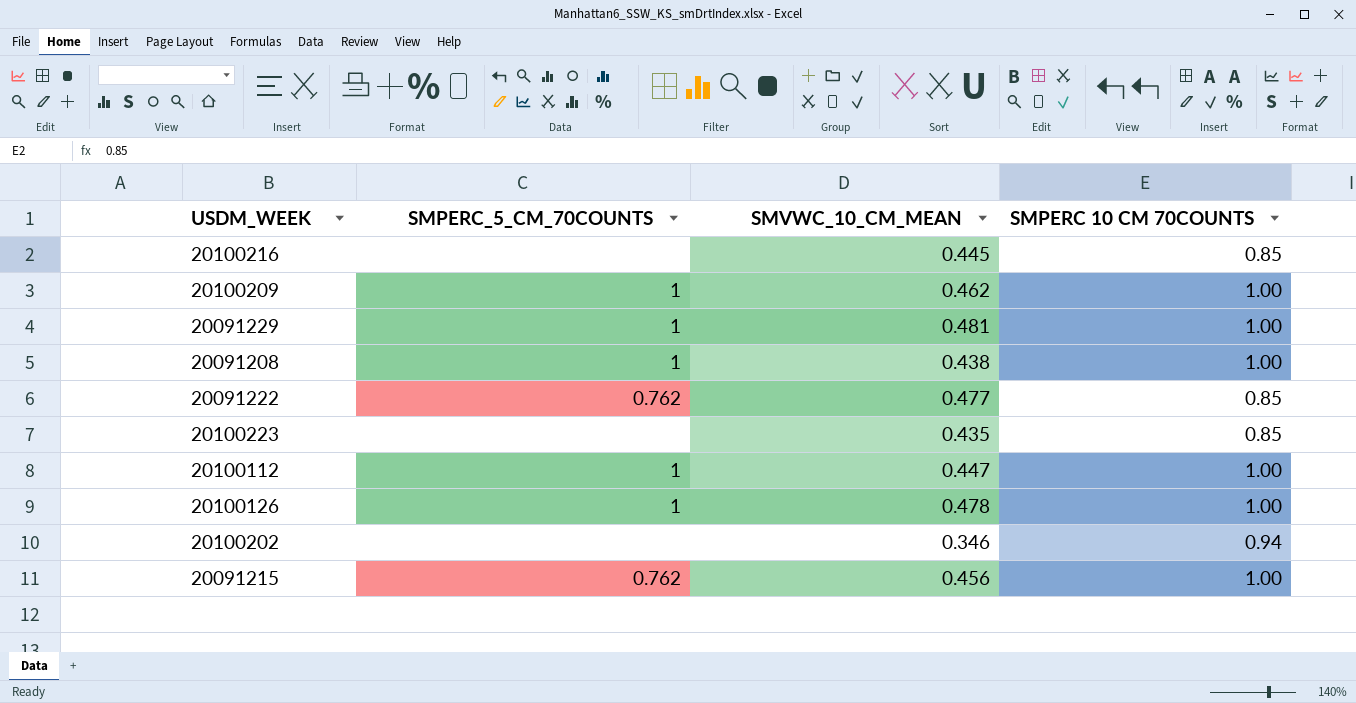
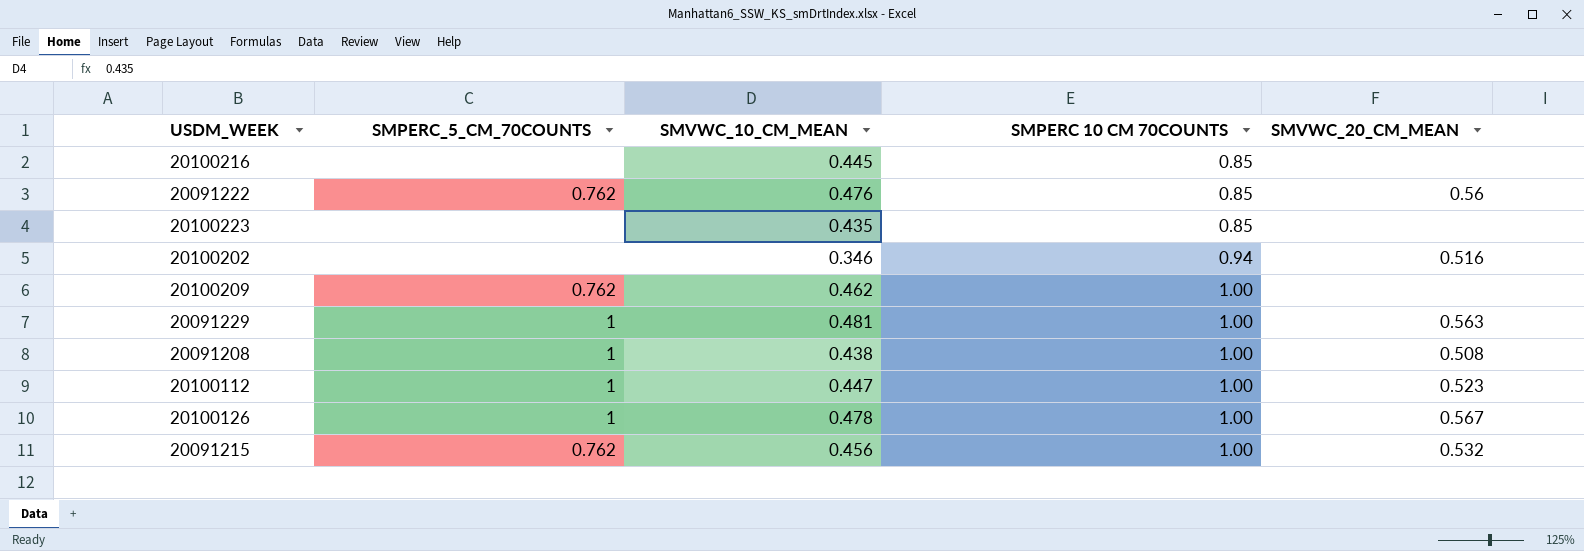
row order: none -> SMPERC 10 CM 70COUNTS ascending
column SMVWC_20_CM_MEAN | position: none -> 5
20091222 | SMVWC_10_CM_MEAN: 0.477 -> 0.476
20100209 | SMPERC_5_CM_70COUNTS: 1 -> 0.762

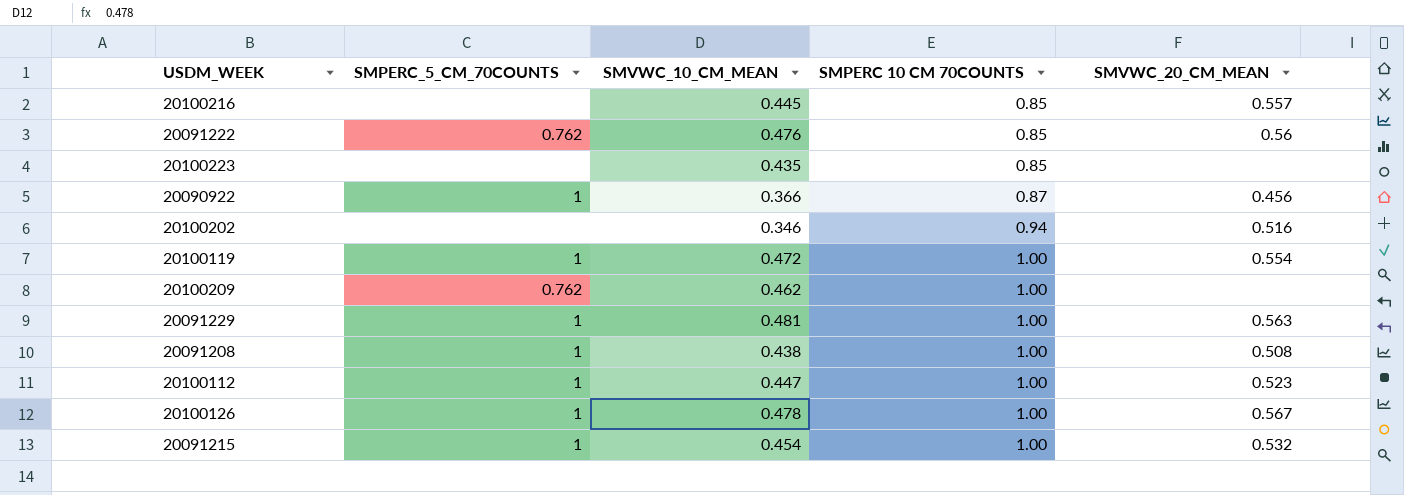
20100216 | SMVWC_20_CM_MEAN: none -> 0.557
row 20090922: none -> 1 | 0.366 | 0.87 | 0.456
row 20100119: none -> 1 | 0.472 | 1.00 | 0.554
20091215 | SMPERC_5_CM_70COUNTS: 0.762 -> 1
20091215 | SMVWC_10_CM_MEAN: 0.456 -> 0.454

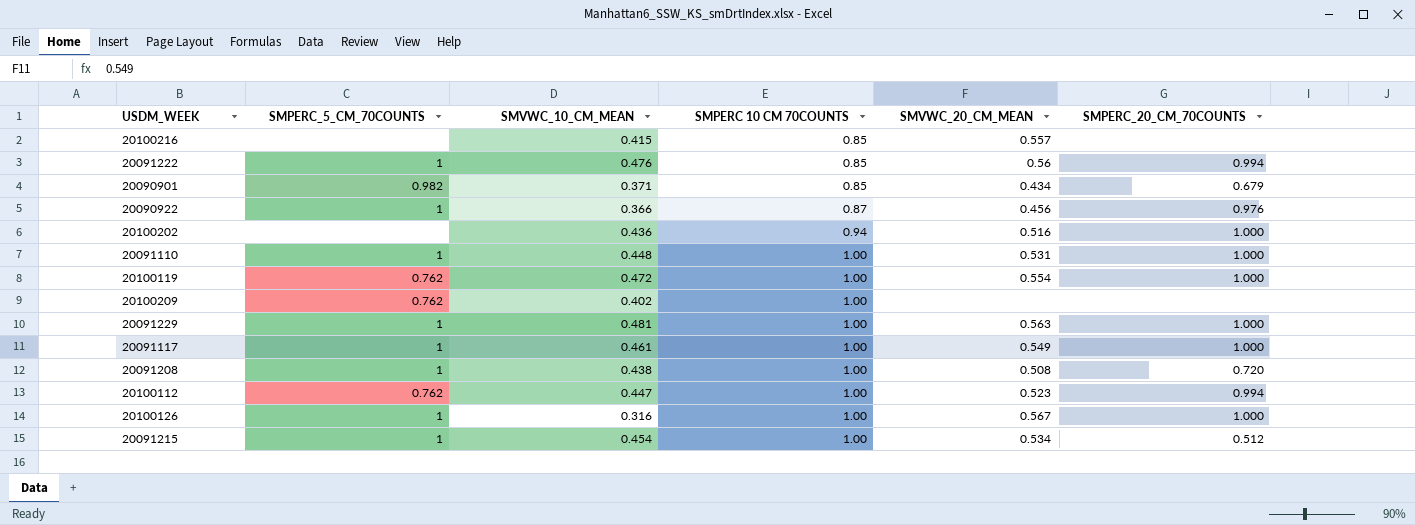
column SMPERC_20_CM_70COUNTS | position: none -> 6
row 20100223: none | 0.435 | 0.85 | none -> none
20100216 | SMVWC_10_CM_MEAN: 0.445 -> 0.415
20091222 | SMPERC_5_CM_70COUNTS: 0.762 -> 1
row 20090901: none -> 0.982 | 0.371 | 0.85 | 0.434 | 0.679
20100202 | SMVWC_10_CM_MEAN: 0.346 -> 0.436
row 20091110: none -> 1 | 0.448 | 1.00 | 0.531 | 1.000
20100119 | SMPERC_5_CM_70COUNTS: 1 -> 0.762
20100209 | SMVWC_10_CM_MEAN: 0.462 -> 0.402
row 20091117: none -> 1 | 0.461 | 1.00 | 0.549 | 1.000
20100112 | SMPERC_5_CM_70COUNTS: 1 -> 0.762
20100126 | SMVWC_10_CM_MEAN: 0.478 -> 0.316
20091215 | SMVWC_20_CM_MEAN: 0.532 -> 0.534

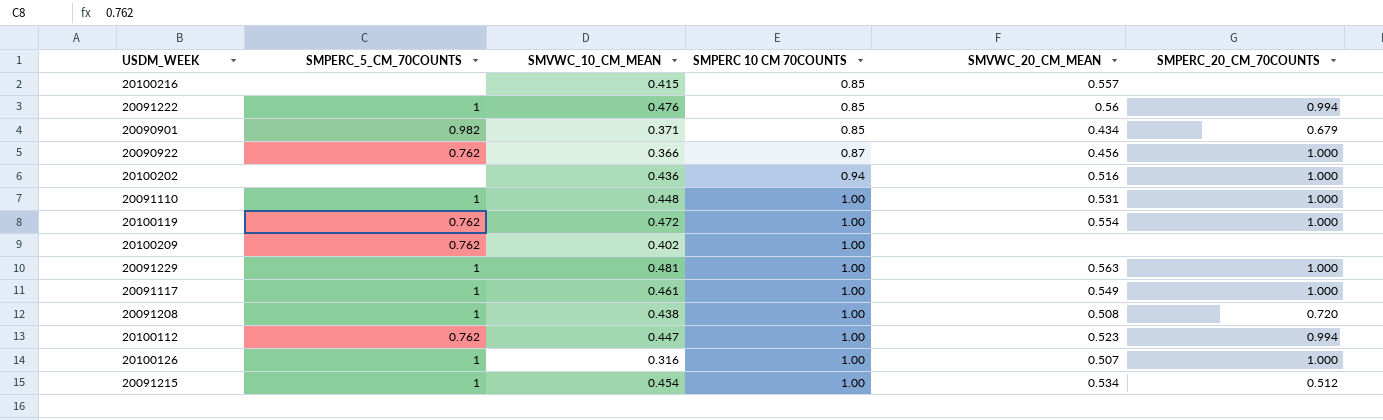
20090922 | SMPERC_5_CM_70COUNTS: 1 -> 0.762
20090922 | SMPERC_20_CM_70COUNTS: 0.976 -> 1.000
20100126 | SMVWC_20_CM_MEAN: 0.567 -> 0.507

